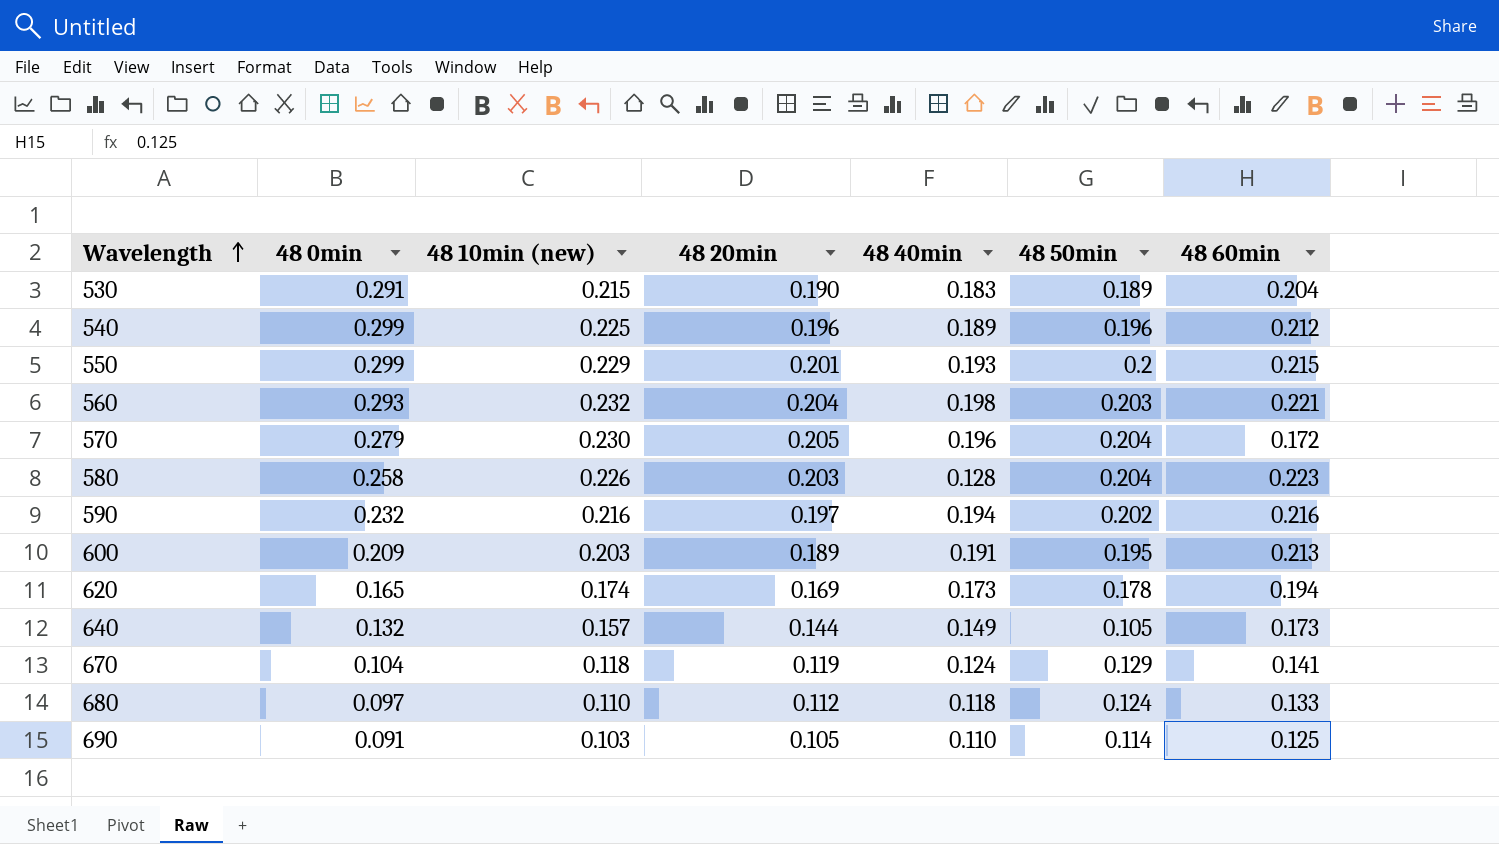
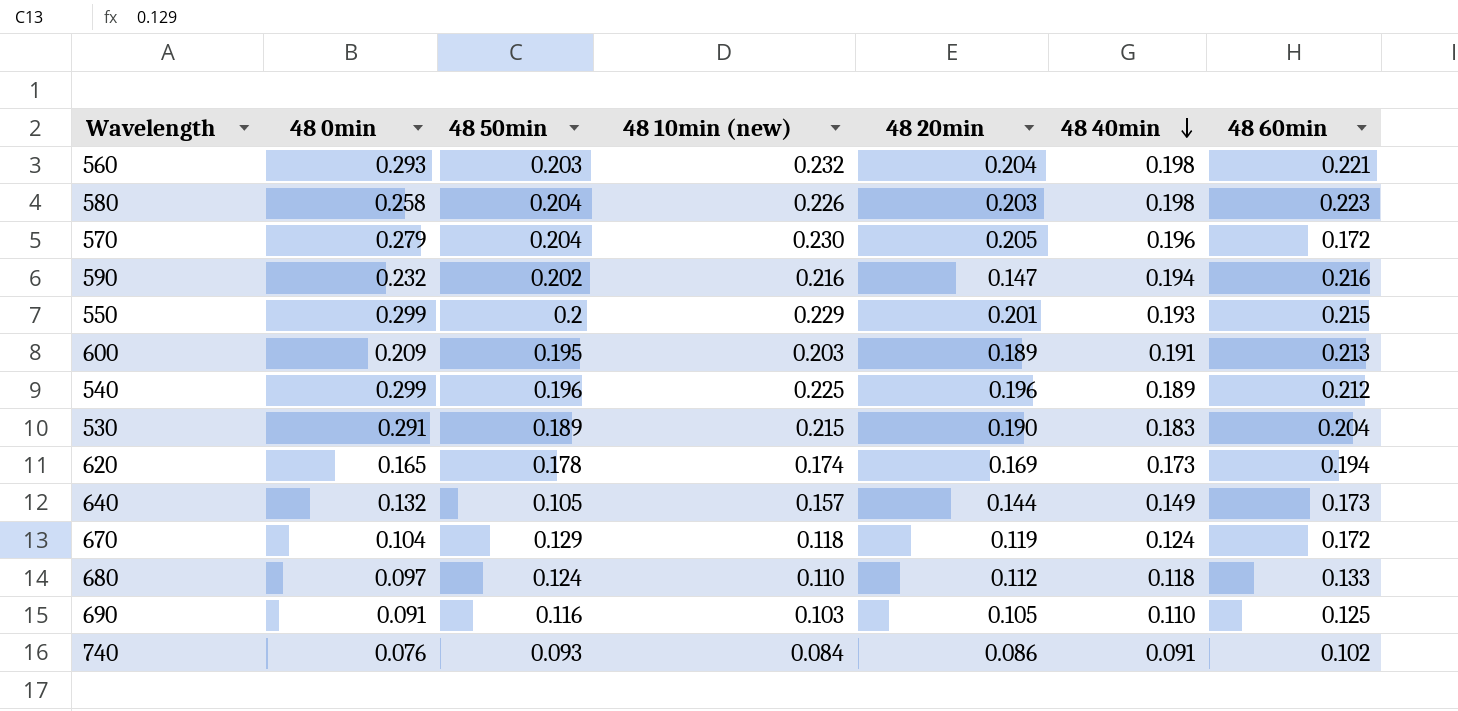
row order: Wavelength ascending -> 48 40min descending
column 48 50min | position: 6 -> 3
580 | 48 40min: 0.128 -> 0.198
590 | 48 20min: 0.197 -> 0.147
670 | 48 60min: 0.141 -> 0.172
690 | 48 50min: 0.114 -> 0.116
row 740: none -> 0.076 | 0.093 | 0.084 | 0.086 | 0.091 | 0.102

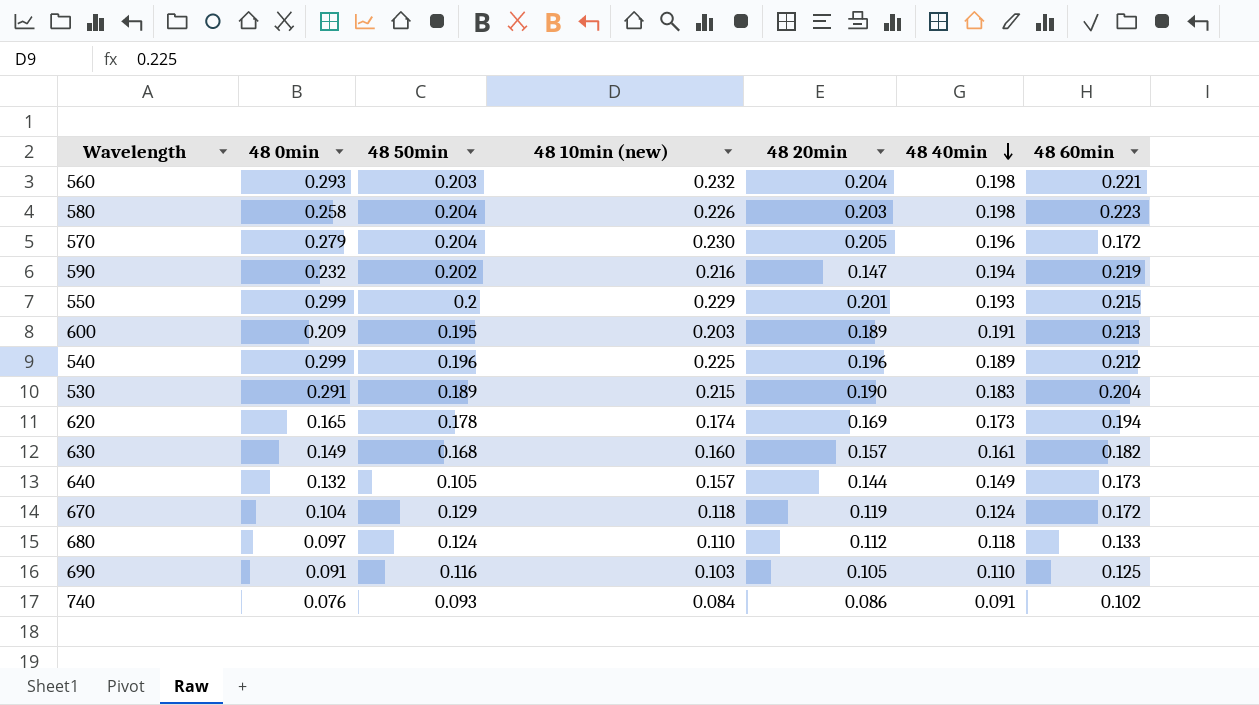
590 | 48 60min: 0.216 -> 0.219
row 630: none -> 0.149 | 0.168 | 0.160 | 0.157 | 0.161 | 0.182

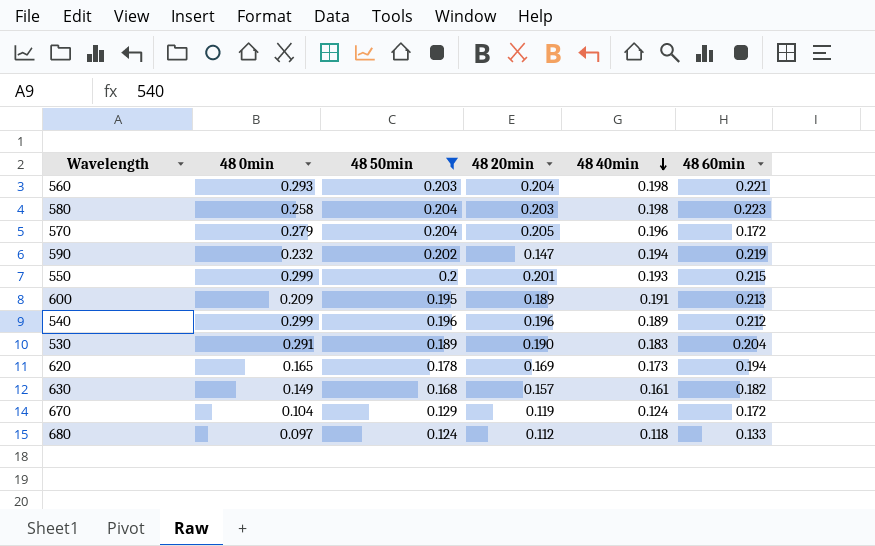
filter: none -> 48 50min >= 0.124
column 48 10min (new) | position: 4 -> none

